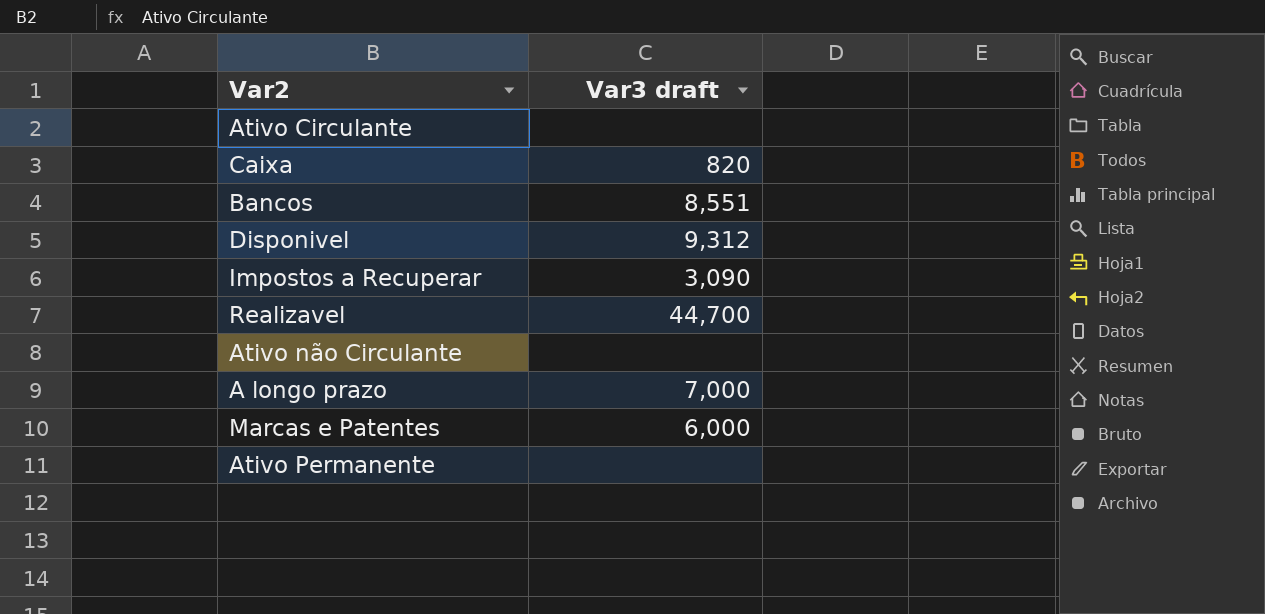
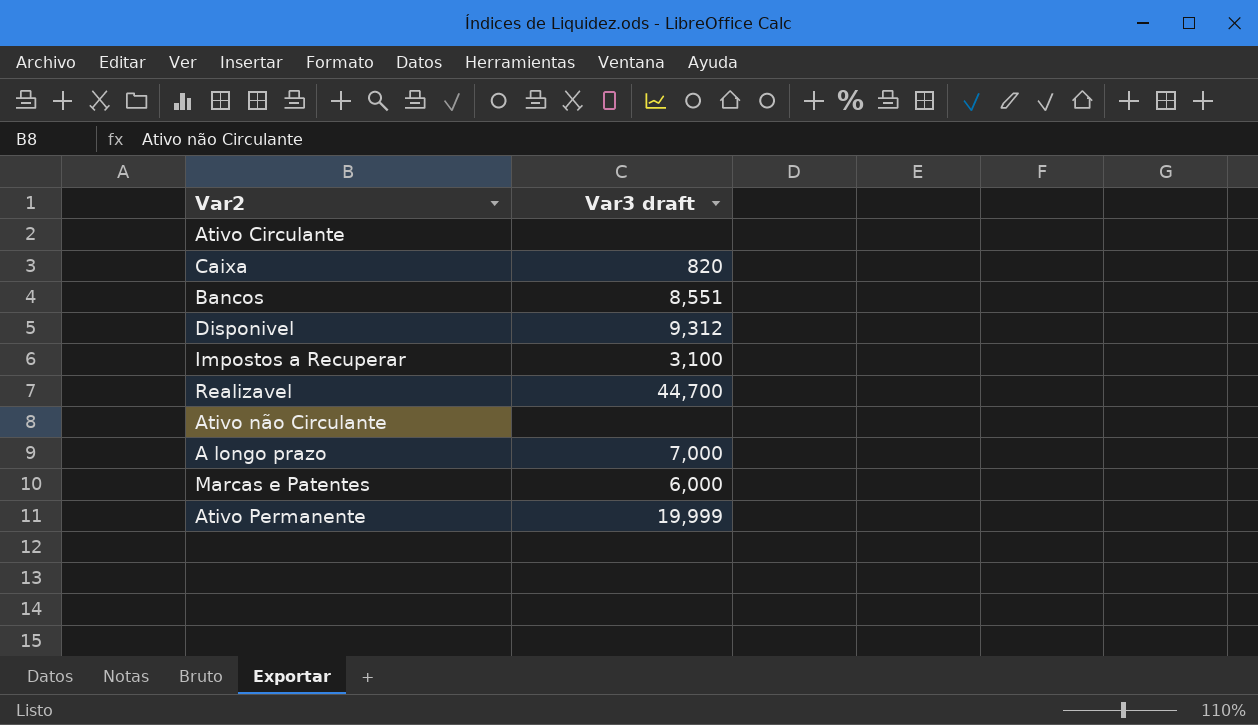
Impostos a Recuperar | Var3 draft: 3,090 -> 3,100
Ativo Permanente | Var3 draft: none -> 19,999

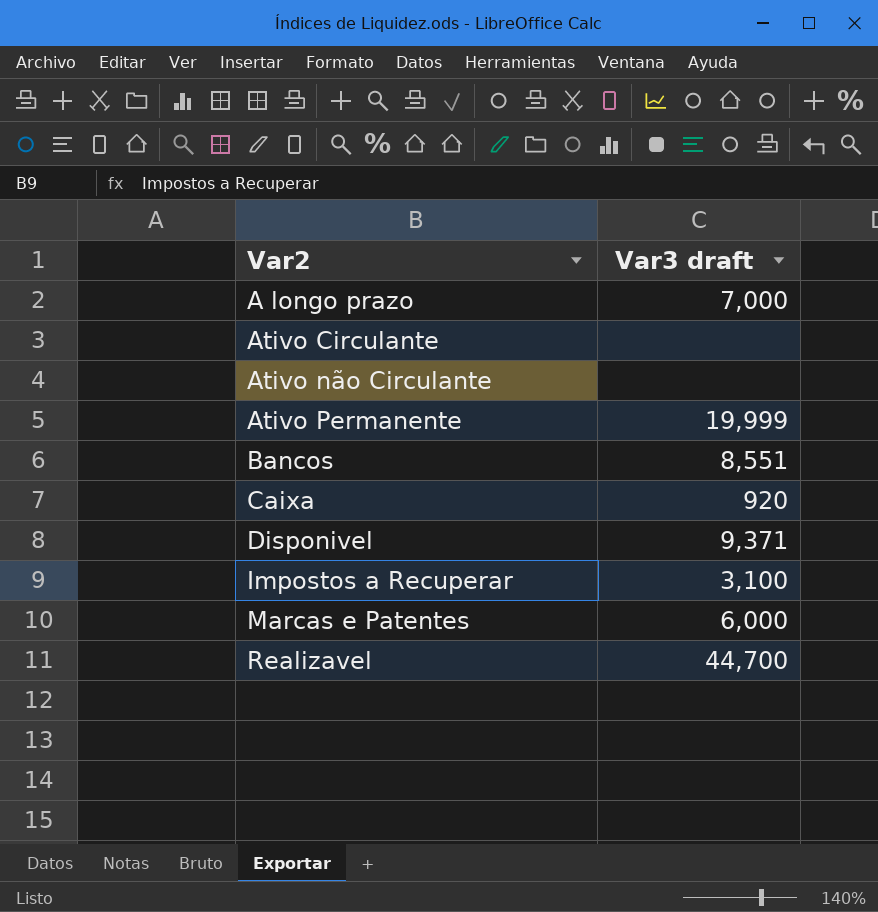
row order: none -> Var2 ascending
Caixa | Var3 draft: 820 -> 920
Disponivel | Var3 draft: 9,312 -> 9,371

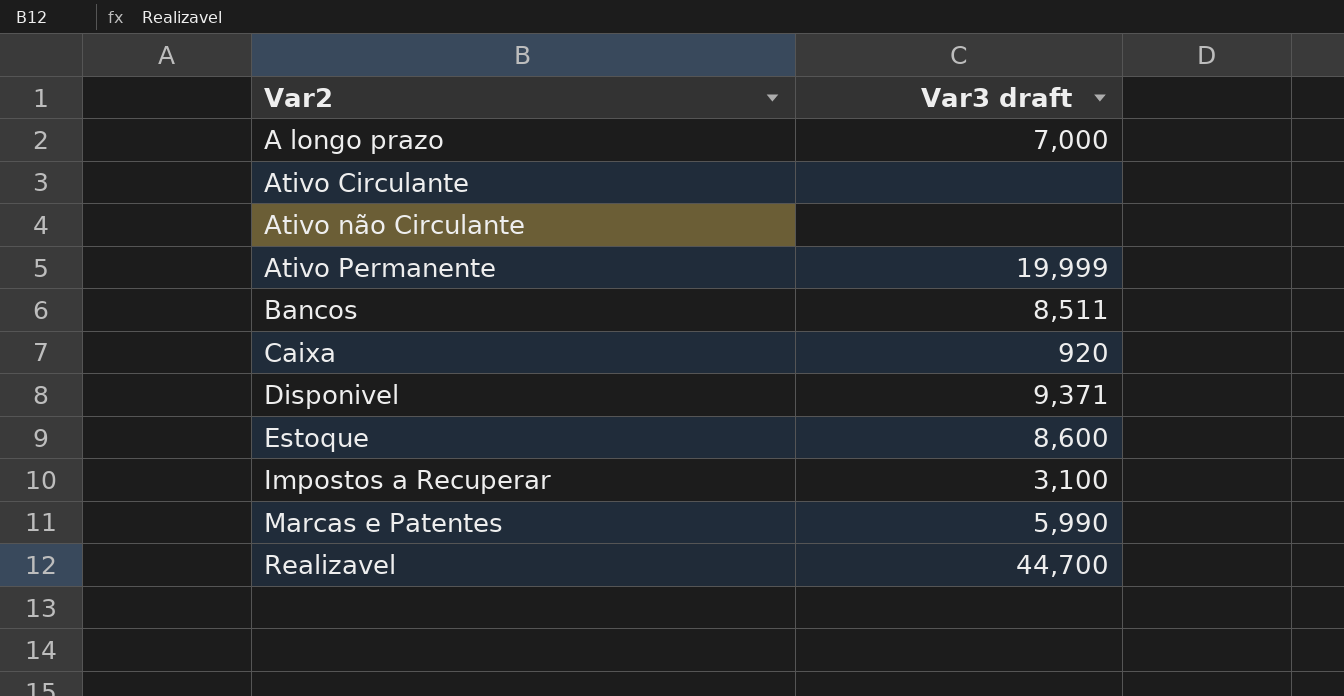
Bancos | Var3 draft: 8,551 -> 8,511
row Estoque: none -> 8,600
Marcas e Patentes | Var3 draft: 6,000 -> 5,990

